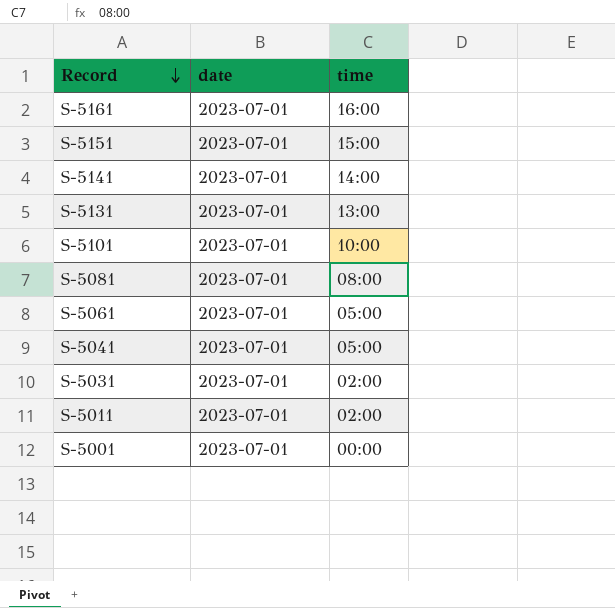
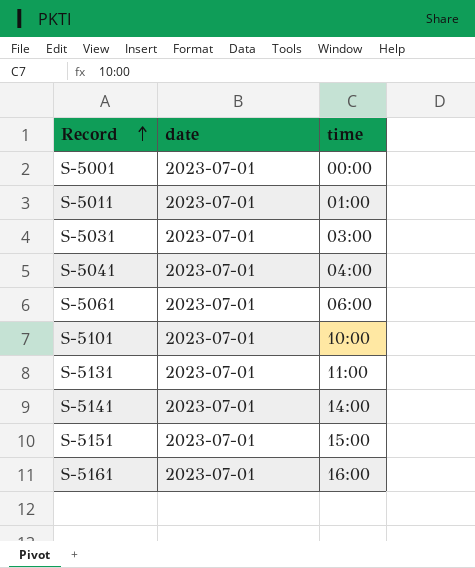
row order: Record descending -> Record ascending
row S-5081: 2023-07-01 | 08:00 -> none
S-5011 | time: 02:00 -> 01:00
S-5031 | time: 02:00 -> 03:00
S-5041 | time: 05:00 -> 04:00
S-5061 | time: 05:00 -> 06:00
S-5131 | time: 13:00 -> 11:00

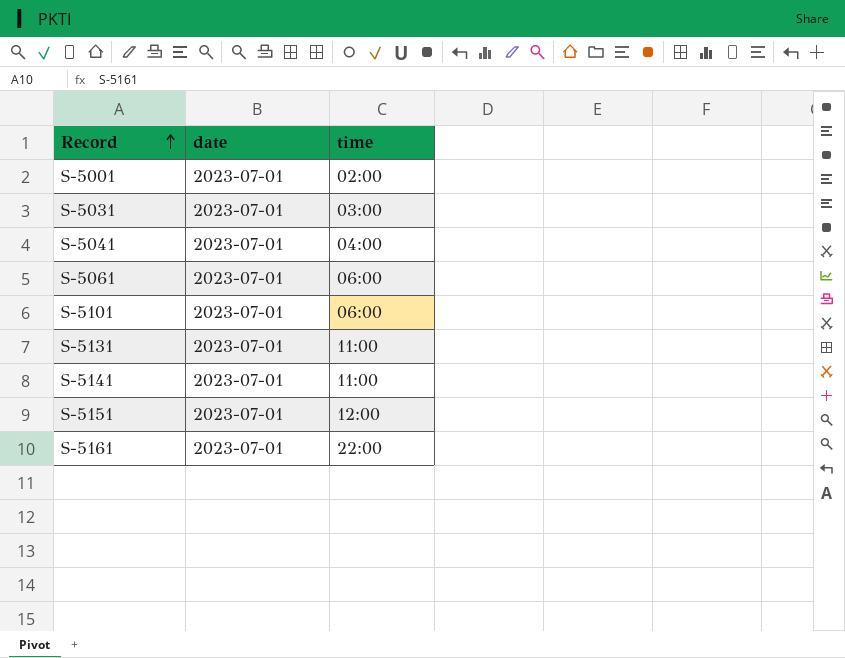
row S-5011: 2023-07-01 | 01:00 -> none
S-5001 | time: 00:00 -> 02:00
S-5101 | time: 10:00 -> 06:00
S-5141 | time: 14:00 -> 11:00
S-5151 | time: 15:00 -> 12:00
S-5161 | time: 16:00 -> 22:00

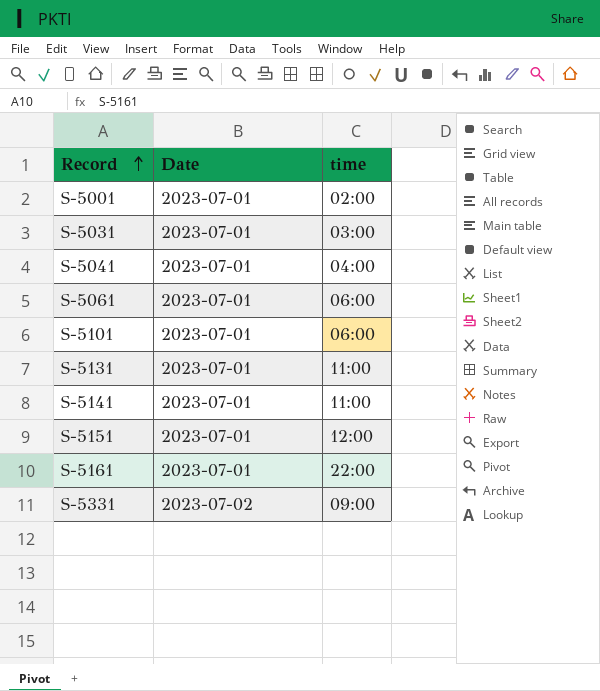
column name: date -> Date
row S-5331: none -> 2023-07-02 | 09:00

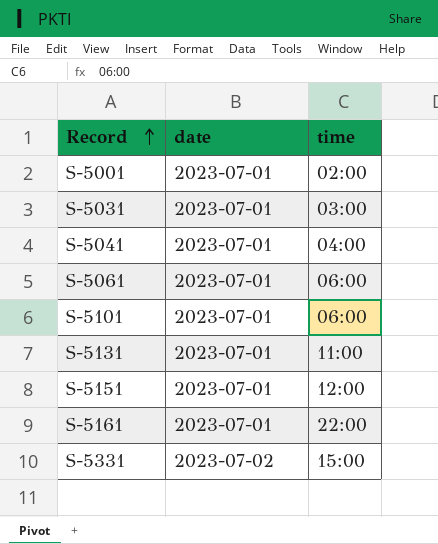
column name: Date -> date
row S-5141: 2023-07-01 | 11:00 -> none
S-5331 | time: 09:00 -> 15:00

